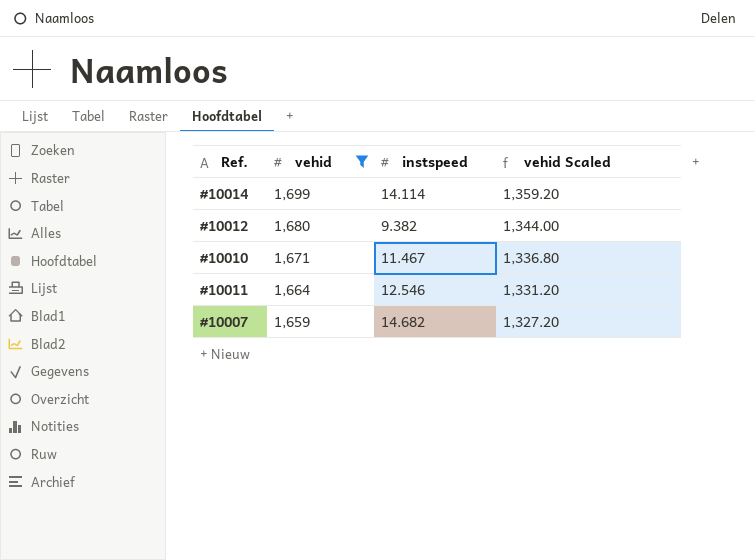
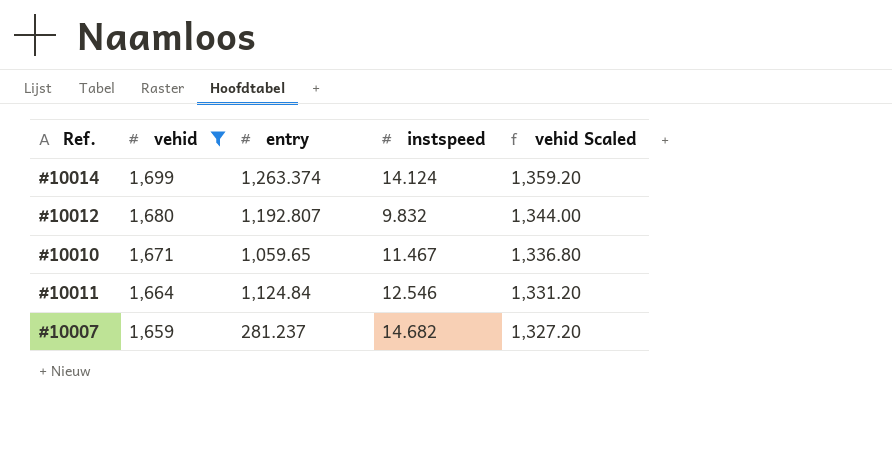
column entry | position: none -> 3
#10014 | instspeed: 14.114 -> 14.124
#10012 | instspeed: 9.382 -> 9.832

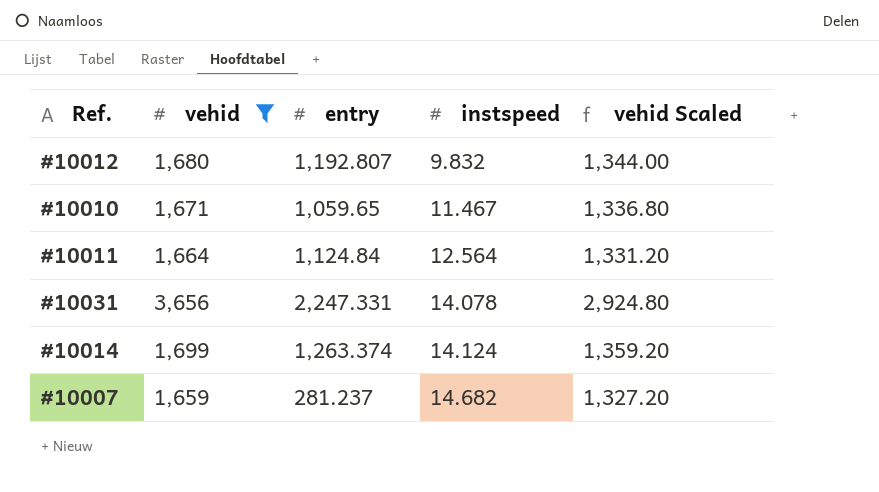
row order: vehid descending -> instspeed ascending
#10011 | instspeed: 12.546 -> 12.564
row #10031: none -> 3,656 | 2,247.331 | 14.078 | 2,924.80

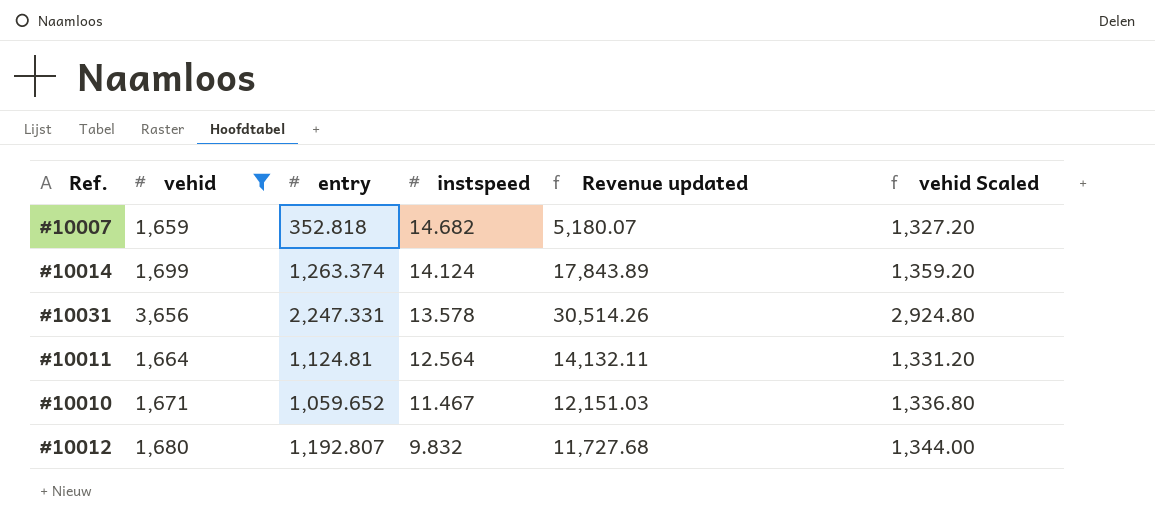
row order: instspeed ascending -> instspeed descending
column Revenue updated | formula: none -> [entry] * [instspeed]
#10007 | entry: 281.237 -> 352.818
#10031 | instspeed: 14.078 -> 13.578
#10011 | entry: 1,124.84 -> 1,124.81
#10010 | entry: 1,059.65 -> 1,059.652

